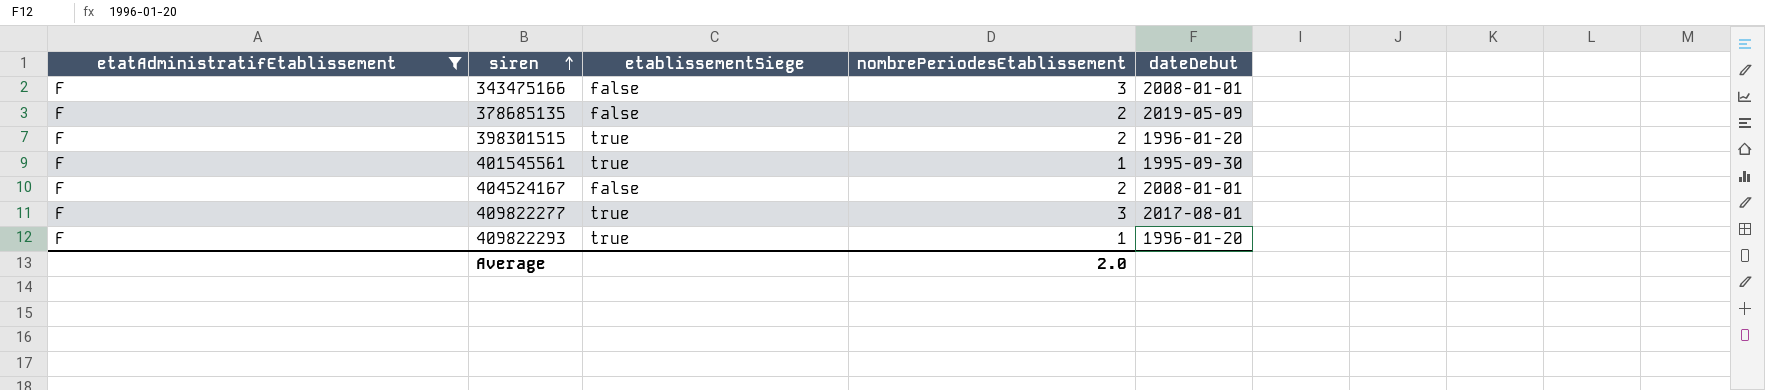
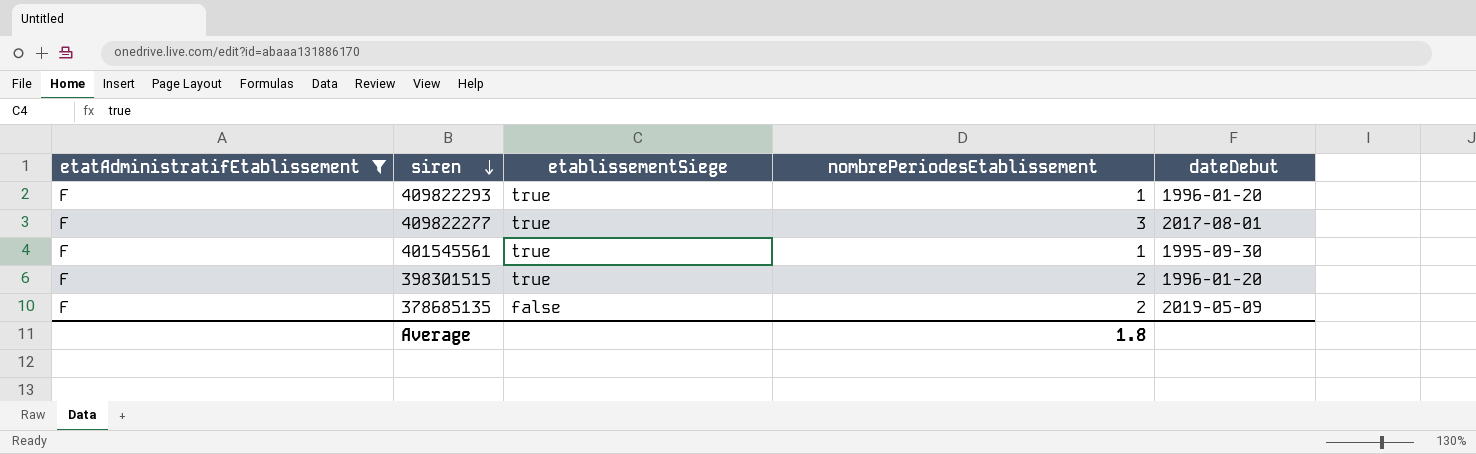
row order: siren ascending -> siren descending
row 343475166: F | false | 3 | 2008-01-01 -> none
row 404524167: F | false | 2 | 2008-01-01 -> none
Average | nombrePeriodesEtablissement: 2.0 -> 1.8

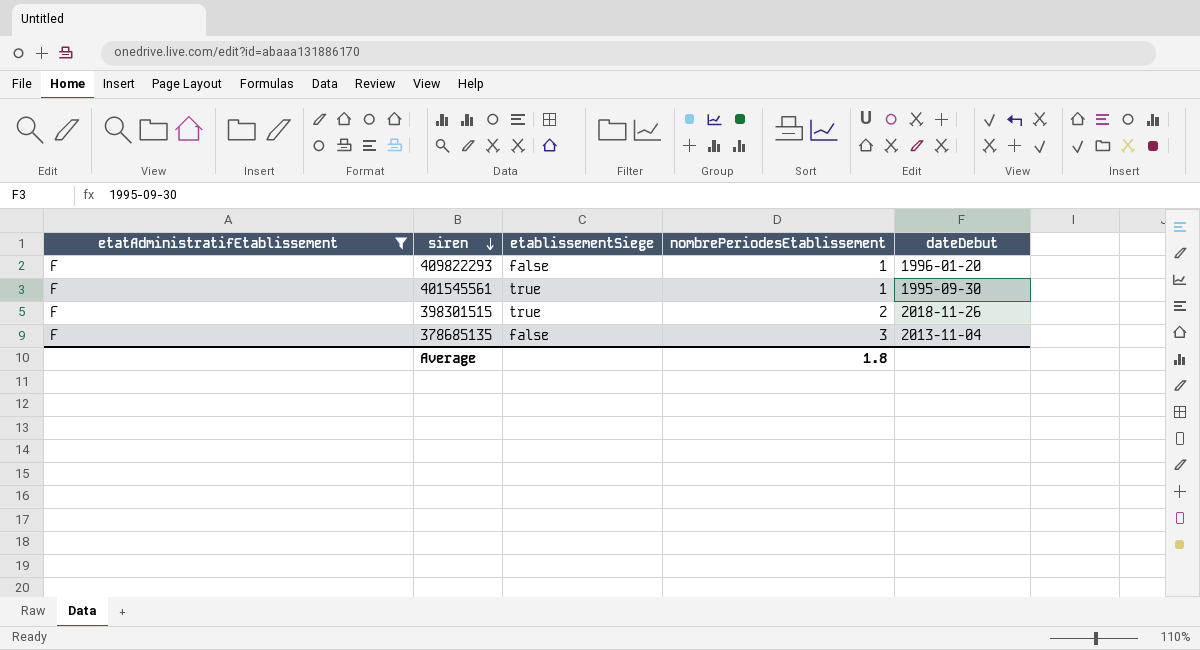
row 409822277: F | true | 3 | 2017-08-01 -> none
409822293 | etablissementSiege: true -> false
398301515 | dateDebut: 1996-01-20 -> 2018-11-26
378685135 | nombrePeriodesEtablissement: 2 -> 3
378685135 | dateDebut: 2019-05-09 -> 2013-11-04

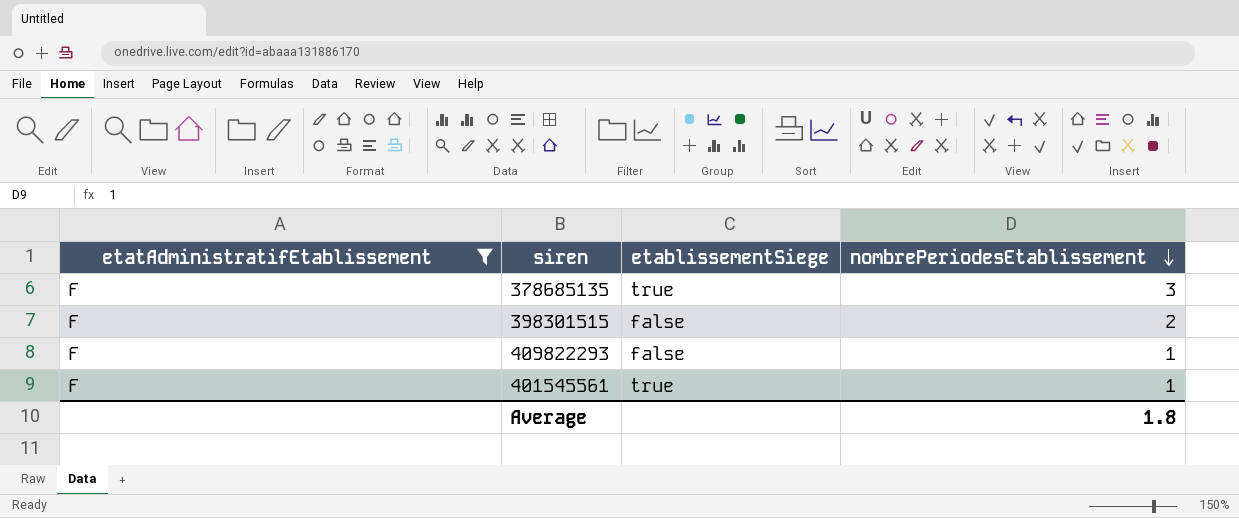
row order: siren descending -> nombrePeriodesEtablissement descending
column dateDebut | position: 5 -> none
378685135 | etablissementSiege: false -> true
398301515 | etablissementSiege: true -> false

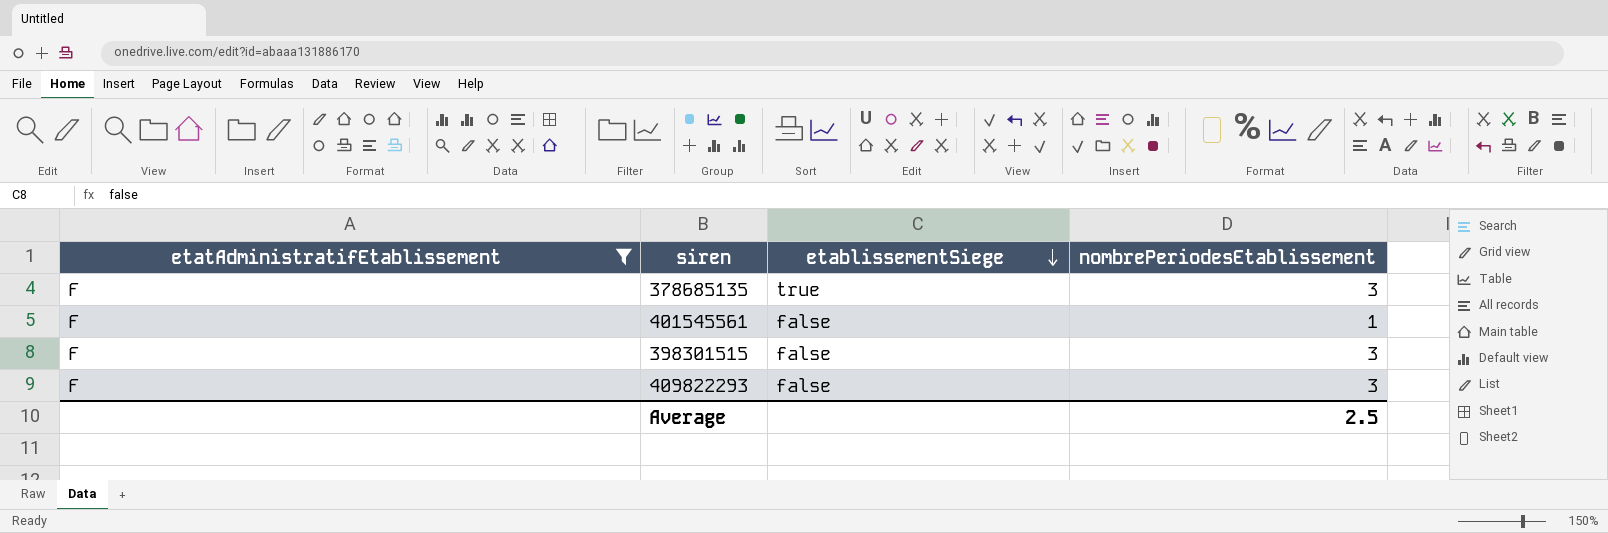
row order: nombrePeriodesEtablissement descending -> etablissementSiege descending
401545561 | etablissementSiege: true -> false
398301515 | nombrePeriodesEtablissement: 2 -> 3
409822293 | nombrePeriodesEtablissement: 1 -> 3
Average | nombrePeriodesEtablissement: 1.8 -> 2.5

